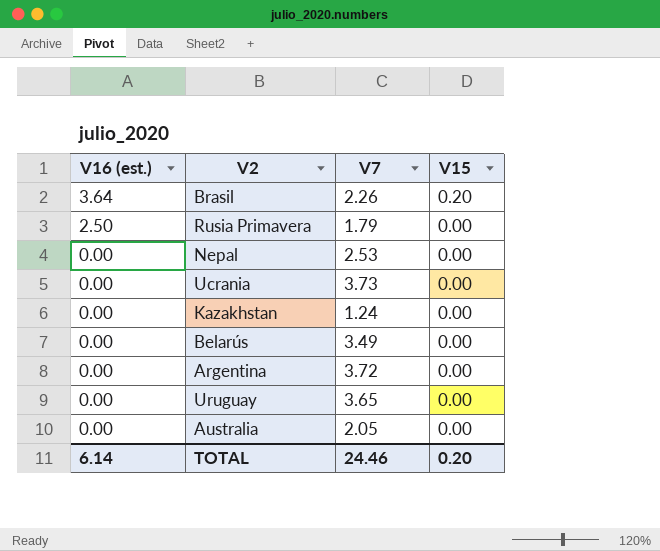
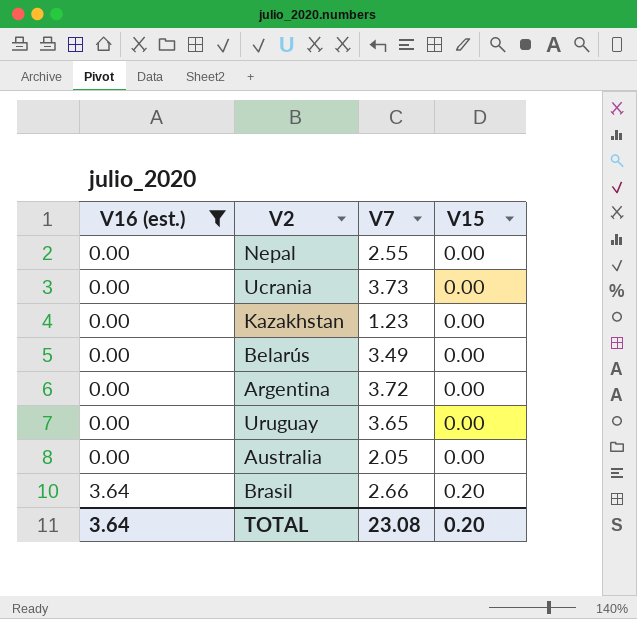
filter: none -> V16 (est.) != 2.50
row order: V16 (est.) descending -> V16 (est.) ascending
Nepal | V7: 2.53 -> 2.55
Kazakhstan | V7: 1.24 -> 1.23
Brasil | V7: 2.26 -> 2.66
TOTAL | V16 (est.): 6.14 -> 3.64
TOTAL | V7: 24.46 -> 23.08

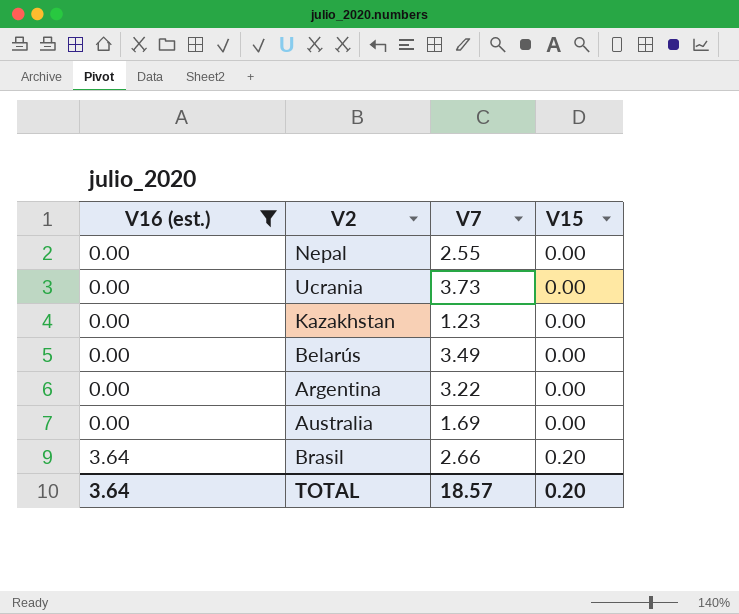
row Uruguay: 0.00 | 3.65 | 0.00 -> none
Argentina | V7: 3.72 -> 3.22
Australia | V7: 2.05 -> 1.69
TOTAL | V7: 23.08 -> 18.57

